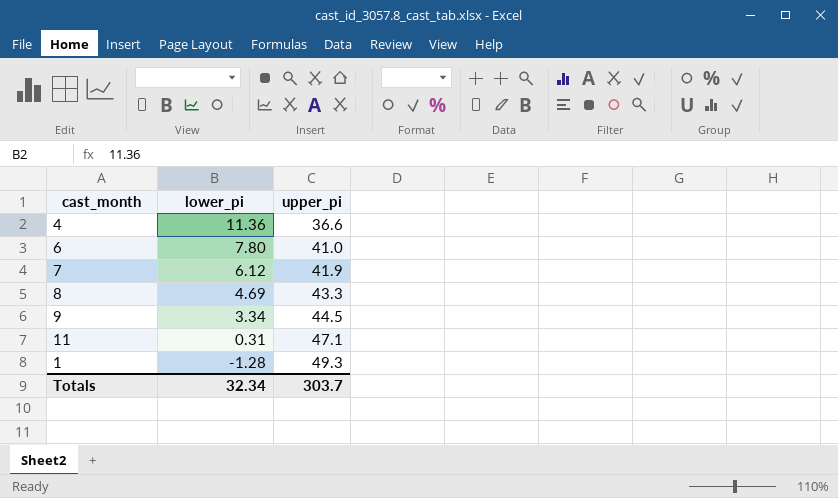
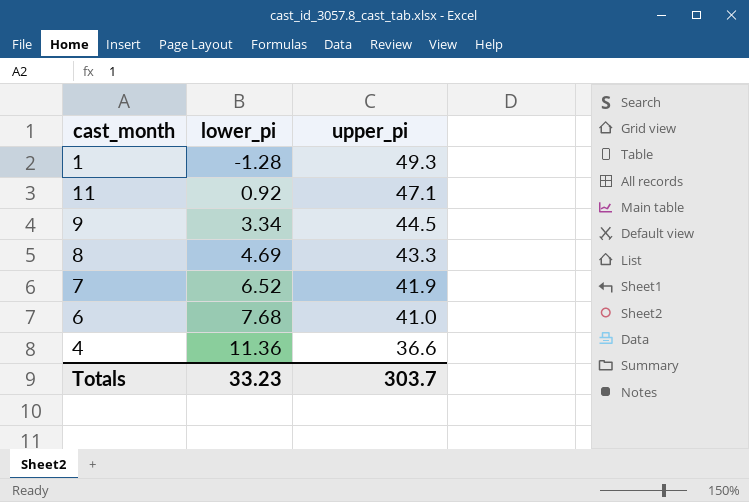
row order: lower_pi descending -> lower_pi ascending
11 | lower_pi: 0.31 -> 0.92
7 | lower_pi: 6.12 -> 6.52
6 | lower_pi: 7.80 -> 7.68
Totals | lower_pi: 32.34 -> 33.23

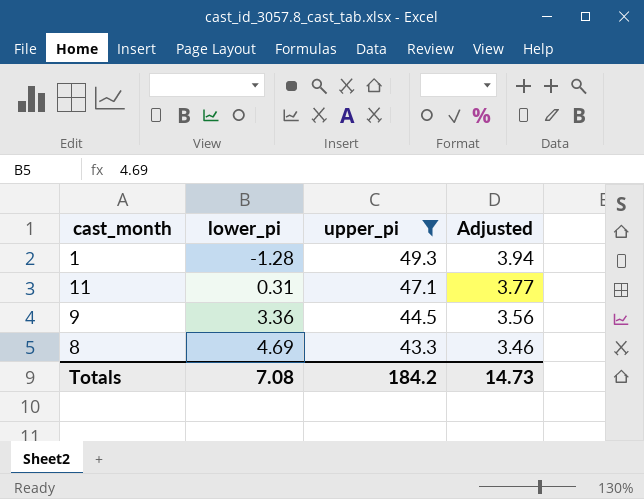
filter: none -> upper_pi >= 43.3
column Adjusted | formula: none -> [upper_pi] * 0.08
11 | lower_pi: 0.92 -> 0.31
9 | lower_pi: 3.34 -> 3.36
Totals | lower_pi: 33.23 -> 7.08
Totals | upper_pi: 303.7 -> 184.2

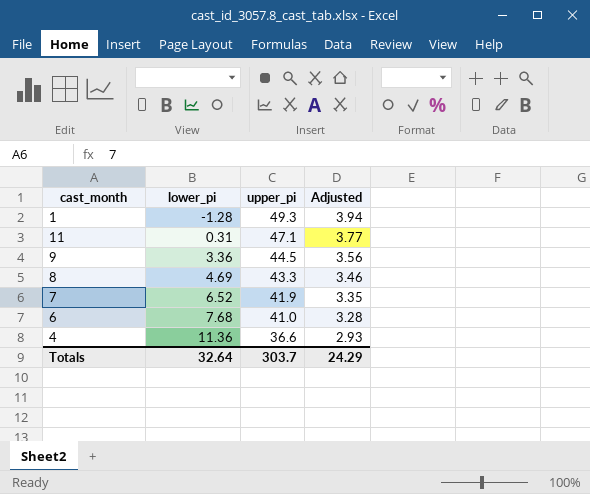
filter: upper_pi >= 43.3 -> none
Totals | lower_pi: 7.08 -> 32.64
Totals | upper_pi: 184.2 -> 303.7
Totals | Adjusted: 14.73 -> 24.29

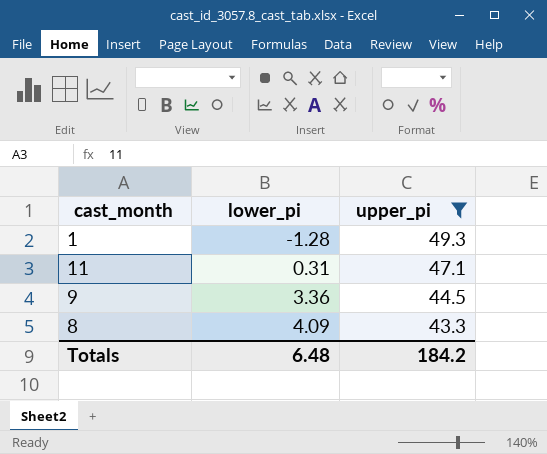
filter: none -> upper_pi >= 43.3
column Adjusted | formula: [upper_pi] * 0.08 -> none
8 | lower_pi: 4.69 -> 4.09
Totals | lower_pi: 32.64 -> 6.48
Totals | upper_pi: 303.7 -> 184.2

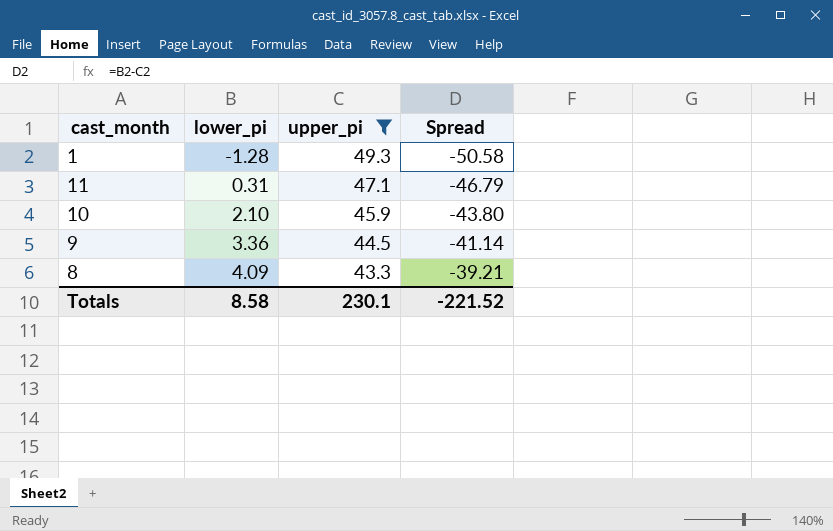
column Spread | formula: none -> [lower_pi] - [upper_pi]
row 10: none -> 2.10 | 45.9 | -43.80
Totals | lower_pi: 6.48 -> 8.58
Totals | upper_pi: 184.2 -> 230.1

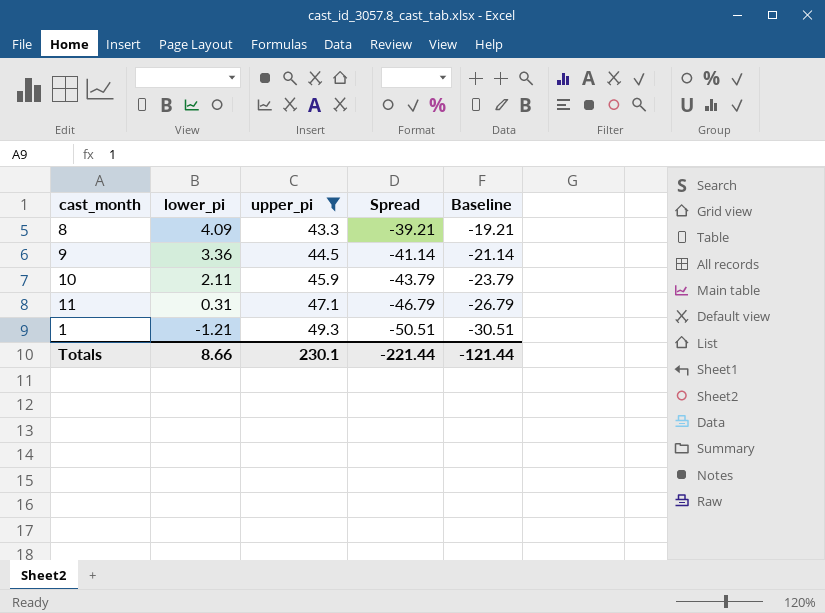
row order: lower_pi ascending -> lower_pi descending
column Baseline | formula: none -> [Spread] + 20
10 | lower_pi: 2.10 -> 2.11
10 | Spread: -43.80 -> -43.79
1 | lower_pi: -1.28 -> -1.21
1 | Spread: -50.58 -> -50.51
Totals | lower_pi: 8.58 -> 8.66
Totals | Spread: -221.52 -> -221.44

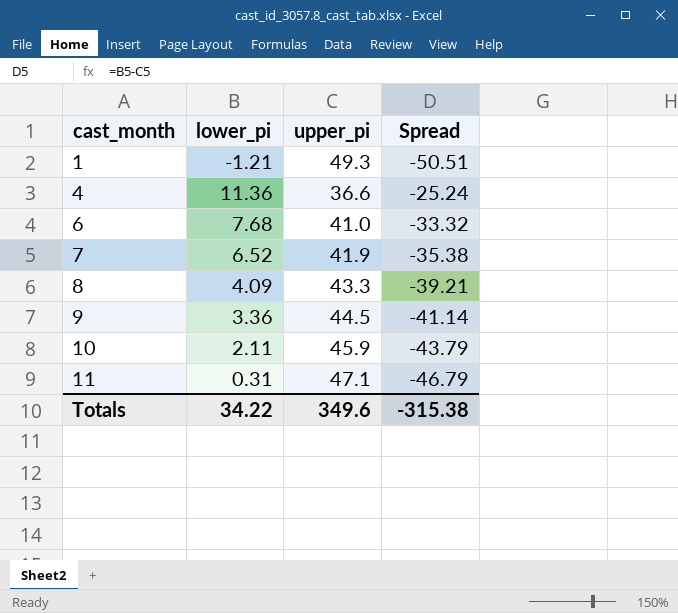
filter: upper_pi >= 43.3 -> none
row order: lower_pi descending -> cast_month ascending
column Baseline | formula: [Spread] + 20 -> none
Totals | lower_pi: 8.66 -> 34.22
Totals | upper_pi: 230.1 -> 349.6
Totals | Spread: -221.44 -> -315.38

